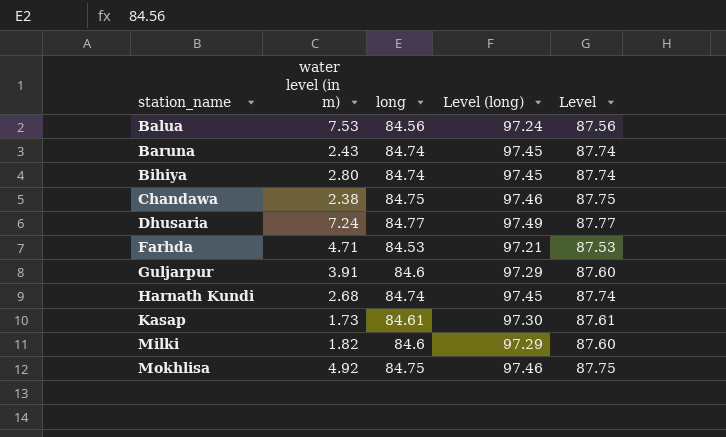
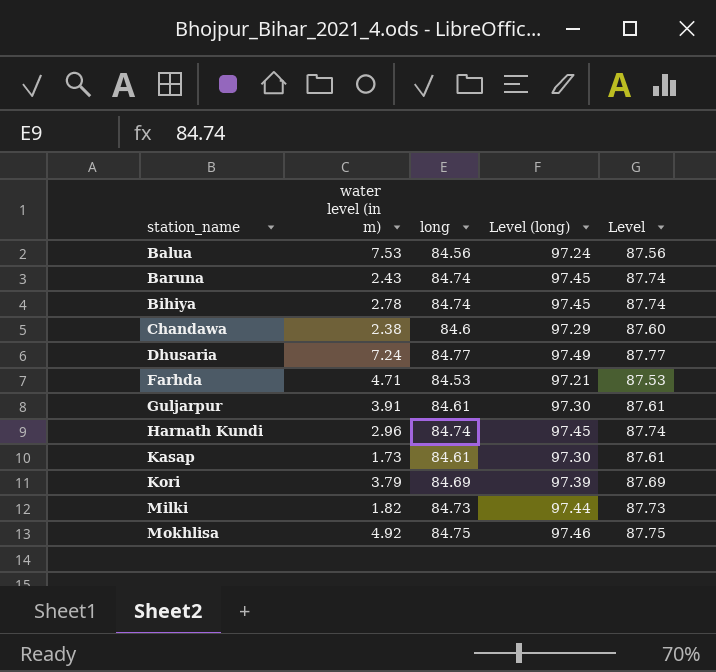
Bihiya | water level (in m): 2.80 -> 2.78
Chandawa | long: 84.75 -> 84.6
Chandawa | Level (long): 97.46 -> 97.29
Chandawa | Level: 87.75 -> 87.60
Guljarpur | long: 84.6 -> 84.61
Guljarpur | Level (long): 97.29 -> 97.30
Guljarpur | Level: 87.60 -> 87.61
Harnath Kundi | water level (in m): 2.68 -> 2.96
row Kori: none -> 3.79 | 84.69 | 97.39 | 87.69
Milki | long: 84.6 -> 84.73
Milki | Level (long): 97.29 -> 97.44
Milki | Level: 87.60 -> 87.73

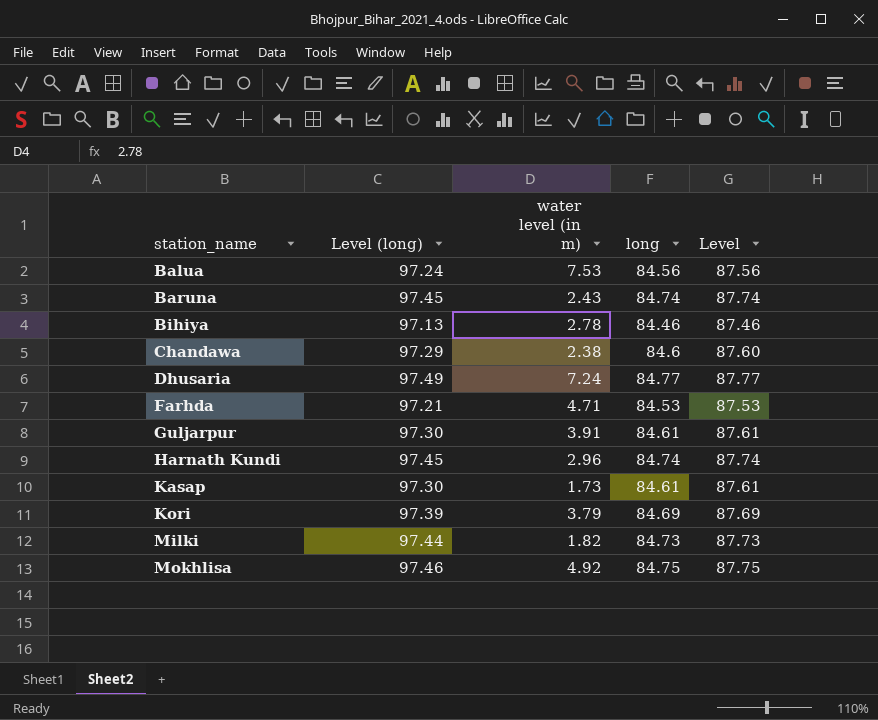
column Level (long) | position: 4 -> 2
Bihiya | Level (long): 97.45 -> 97.13
Bihiya | long: 84.74 -> 84.46
Bihiya | Level: 87.74 -> 87.46

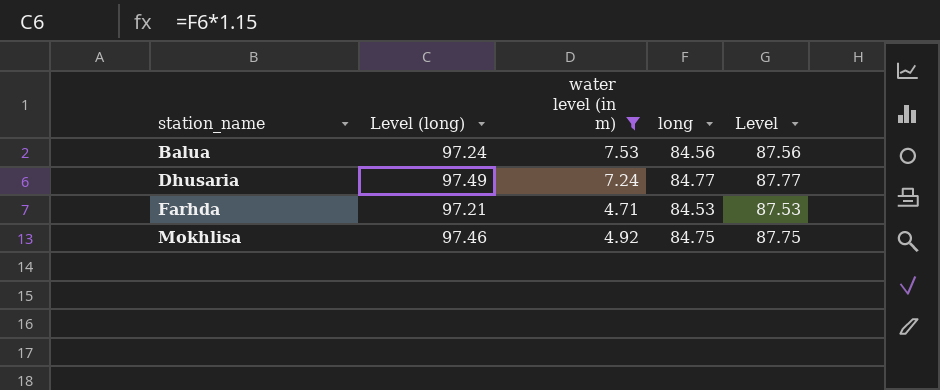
filter: none -> water level (in m) >= 4.71

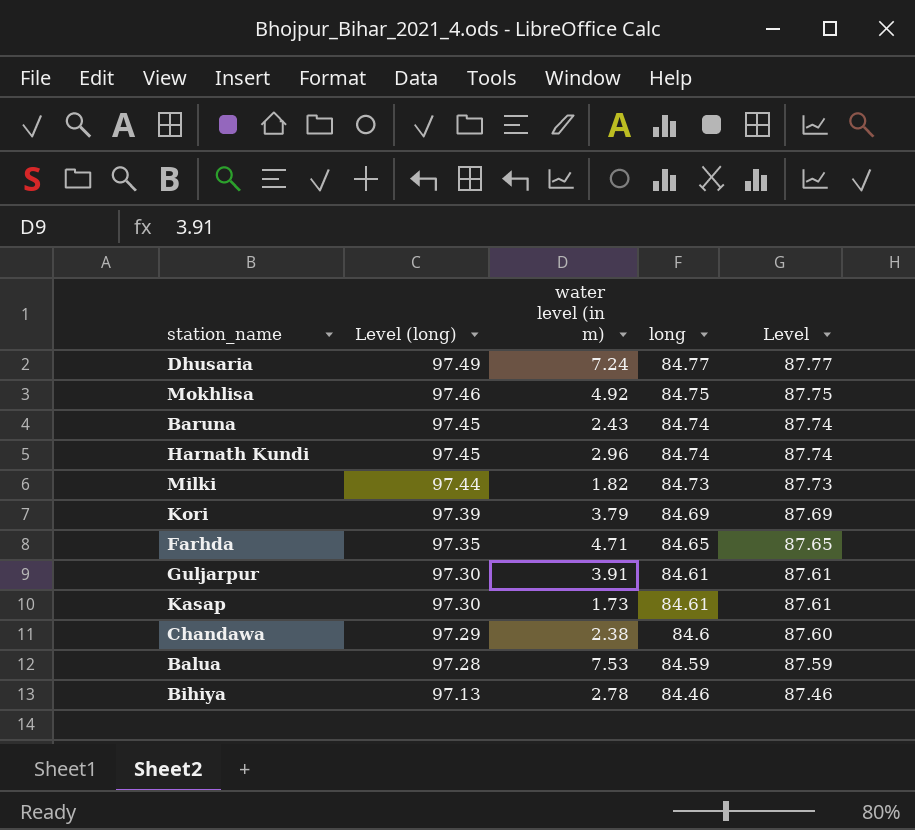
filter: water level (in m) >= 4.71 -> none
row order: station_name ascending -> Level (long) descending
Farhda | Level (long): 97.21 -> 97.35
Farhda | long: 84.53 -> 84.65
Farhda | Level: 87.53 -> 87.65
Balua | Level (long): 97.24 -> 97.28
Balua | long: 84.56 -> 84.59
Balua | Level: 87.56 -> 87.59

